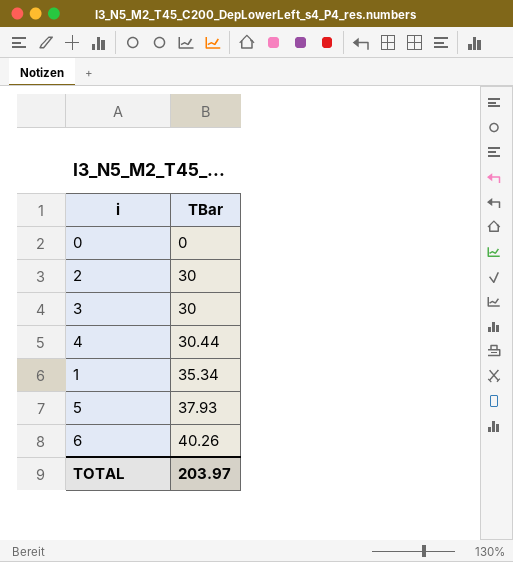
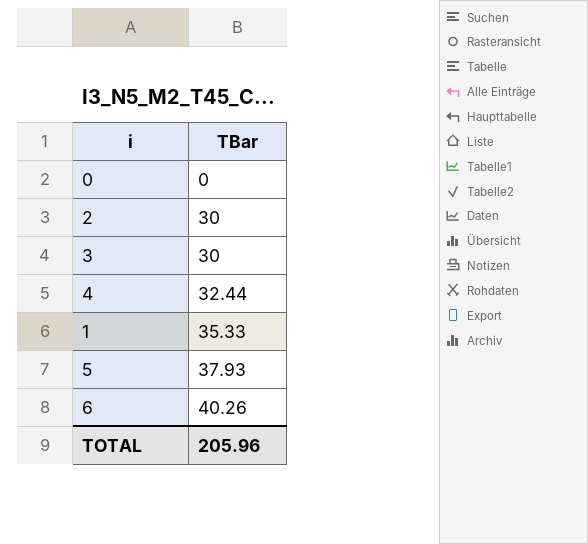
4 | TBar: 30.44 -> 32.44
1 | TBar: 35.34 -> 35.33
TOTAL | TBar: 203.97 -> 205.96

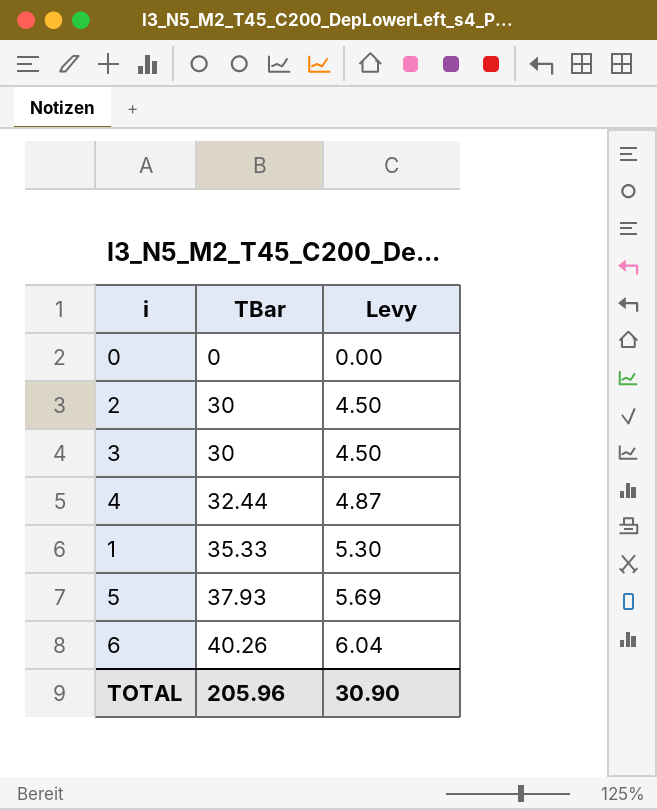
column Levy | formula: none -> [TBar] * 0.15

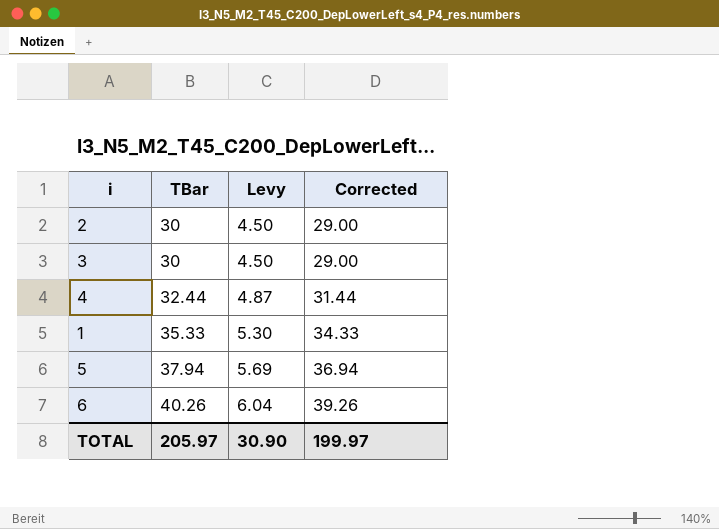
column Corrected | formula: none -> [TBar] - 1
row 0: 0 | 0.00 -> none
5 | TBar: 37.93 -> 37.94
TOTAL | TBar: 205.96 -> 205.97

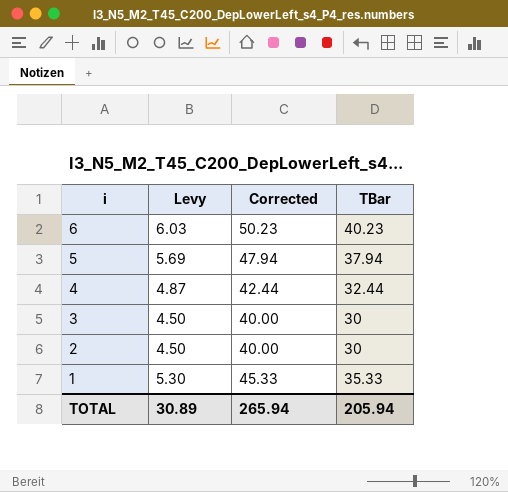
row order: TBar ascending -> i descending
column Corrected | formula: [TBar] - 1 -> [TBar] + 10
column TBar | position: 2 -> 4
6 | Levy: 6.04 -> 6.03
6 | TBar: 40.26 -> 40.23
TOTAL | Levy: 30.90 -> 30.89
TOTAL | Corrected: 199.97 -> 265.94
TOTAL | TBar: 205.97 -> 205.94

